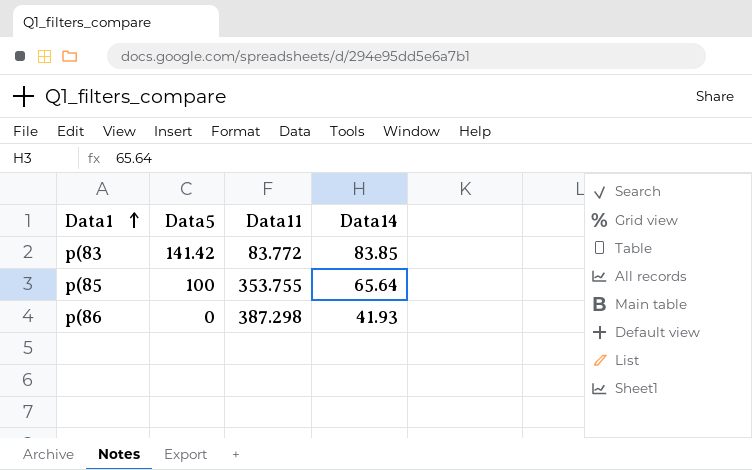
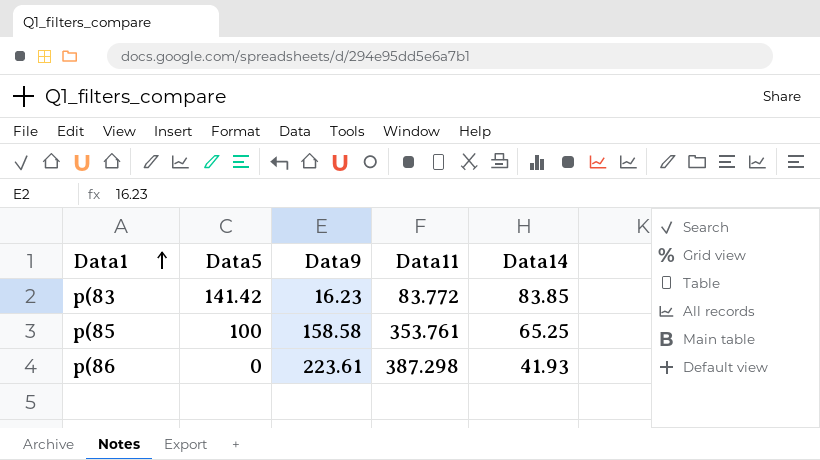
column Data9 | position: none -> 3
p(85 | Data11: 353.755 -> 353.761
p(85 | Data14: 65.64 -> 65.25

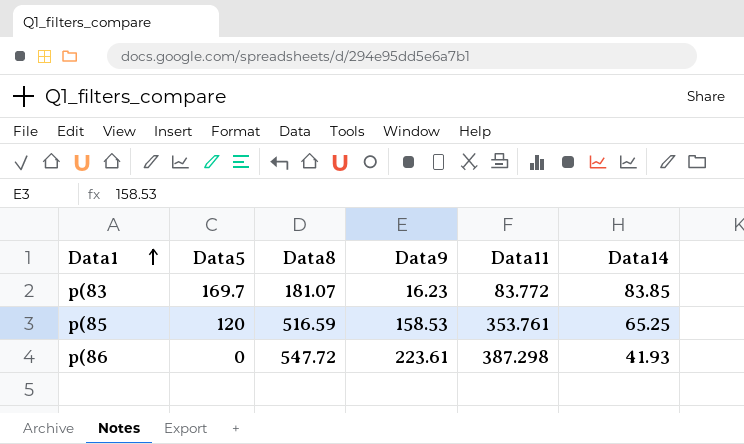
column Data8 | position: none -> 3
p(83 | Data5: 141.42 -> 169.7
p(85 | Data5: 100 -> 120
p(85 | Data9: 158.58 -> 158.53

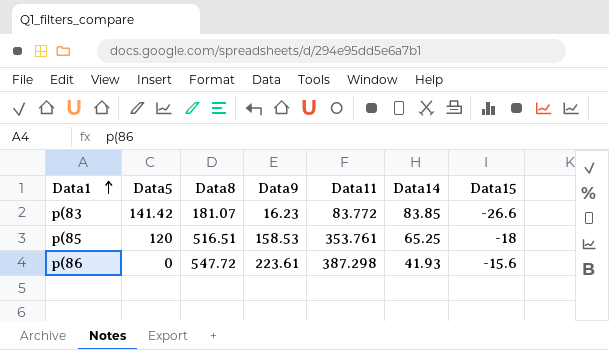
column Data15 | position: none -> 7
p(83 | Data5: 169.7 -> 141.42
p(85 | Data8: 516.59 -> 516.51

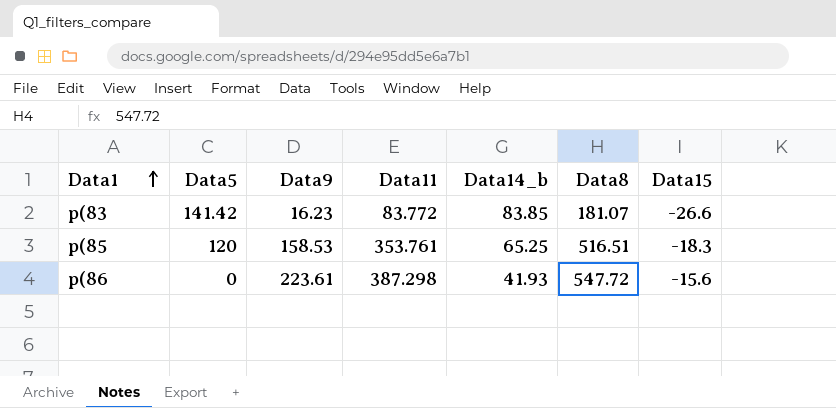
column name: Data14 -> Data14_b
column Data8 | position: 3 -> 6
p(85 | Data15: -18 -> -18.3

